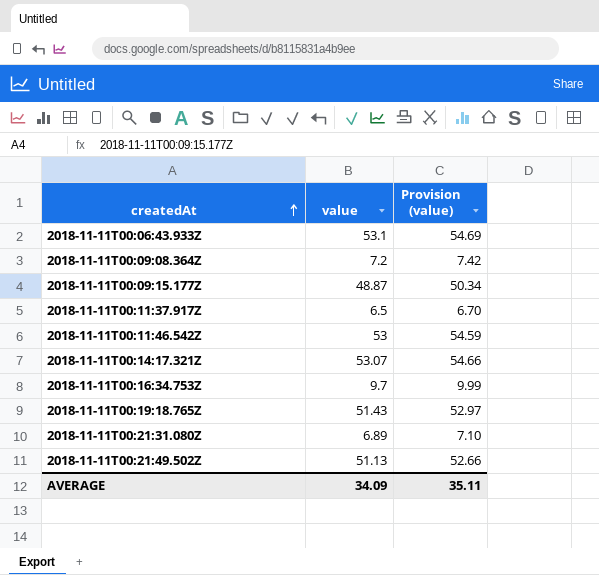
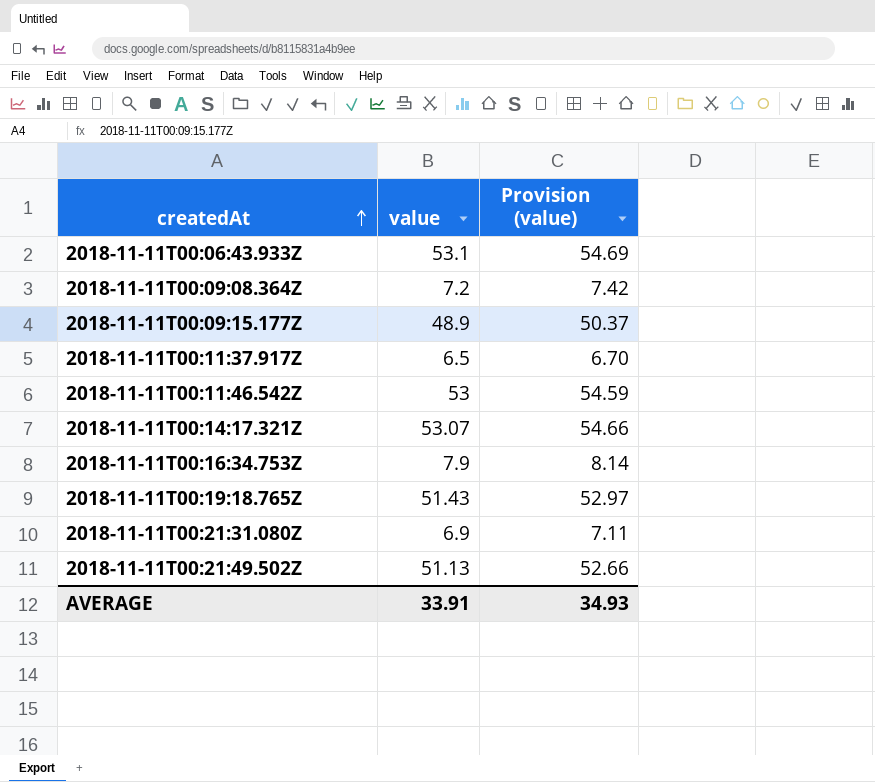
2018-11-11T00:09:15.177Z | value: 48.87 -> 48.9
2018-11-11T00:09:15.177Z | Provision (value): 50.34 -> 50.37
2018-11-11T00:16:34.753Z | value: 9.7 -> 7.9
2018-11-11T00:16:34.753Z | Provision (value): 9.99 -> 8.14
2018-11-11T00:21:31.080Z | value: 6.89 -> 6.9
2018-11-11T00:21:31.080Z | Provision (value): 7.10 -> 7.11
AVERAGE | value: 34.09 -> 33.91
AVERAGE | Provision (value): 35.11 -> 34.93

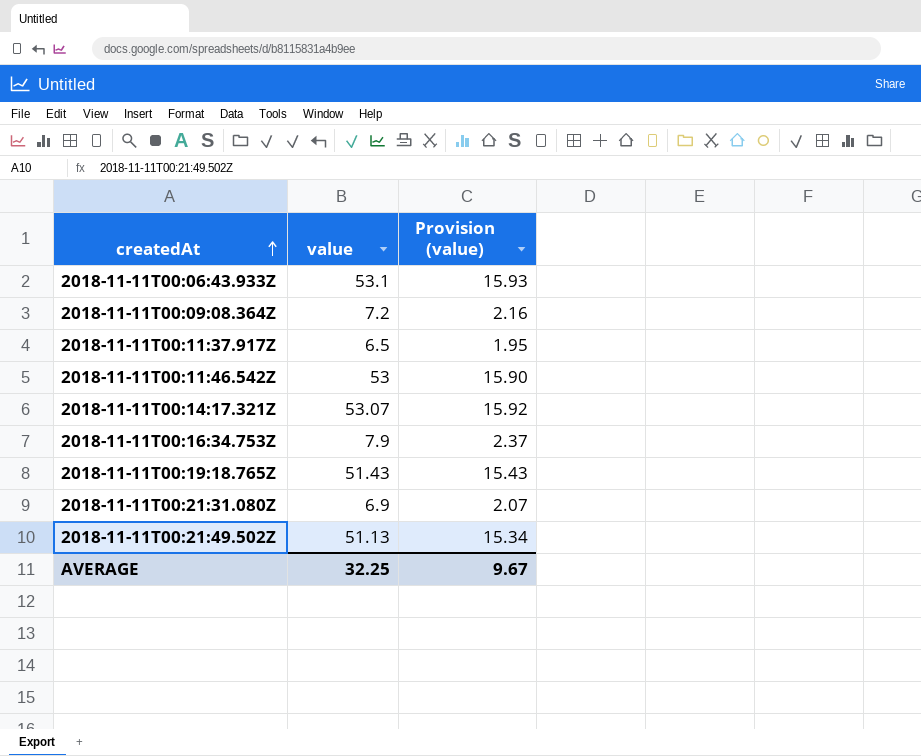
column Provision (value) | formula: [value] * 1.03 -> [value] * 0.3
row 2018-11-11T00:09:15.177Z: 48.9 | 50.37 -> none
AVERAGE | value: 33.91 -> 32.25
AVERAGE | Provision (value): 34.93 -> 9.67

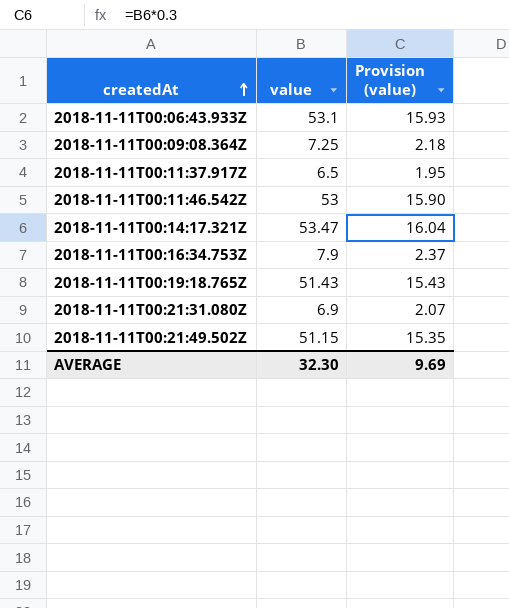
2018-11-11T00:09:08.364Z | value: 7.2 -> 7.25
2018-11-11T00:09:08.364Z | Provision (value): 2.16 -> 2.18
2018-11-11T00:14:17.321Z | value: 53.07 -> 53.47
2018-11-11T00:14:17.321Z | Provision (value): 15.92 -> 16.04
2018-11-11T00:21:49.502Z | value: 51.13 -> 51.15
2018-11-11T00:21:49.502Z | Provision (value): 15.34 -> 15.35
AVERAGE | value: 32.25 -> 32.30
AVERAGE | Provision (value): 9.67 -> 9.69

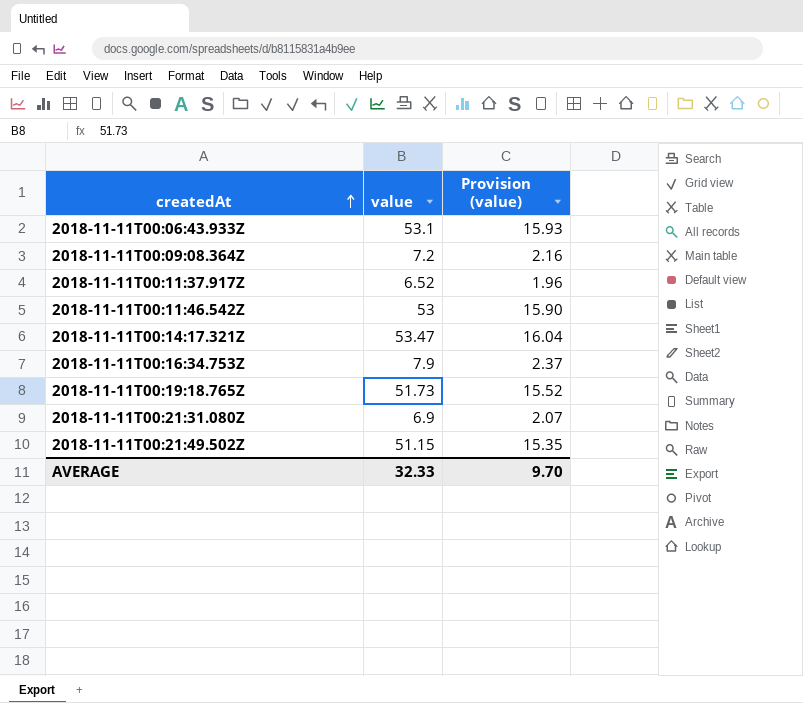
2018-11-11T00:09:08.364Z | value: 7.25 -> 7.2
2018-11-11T00:09:08.364Z | Provision (value): 2.18 -> 2.16
2018-11-11T00:11:37.917Z | value: 6.5 -> 6.52
2018-11-11T00:11:37.917Z | Provision (value): 1.95 -> 1.96
2018-11-11T00:19:18.765Z | value: 51.43 -> 51.73
2018-11-11T00:19:18.765Z | Provision (value): 15.43 -> 15.52
AVERAGE | value: 32.30 -> 32.33
AVERAGE | Provision (value): 9.69 -> 9.70

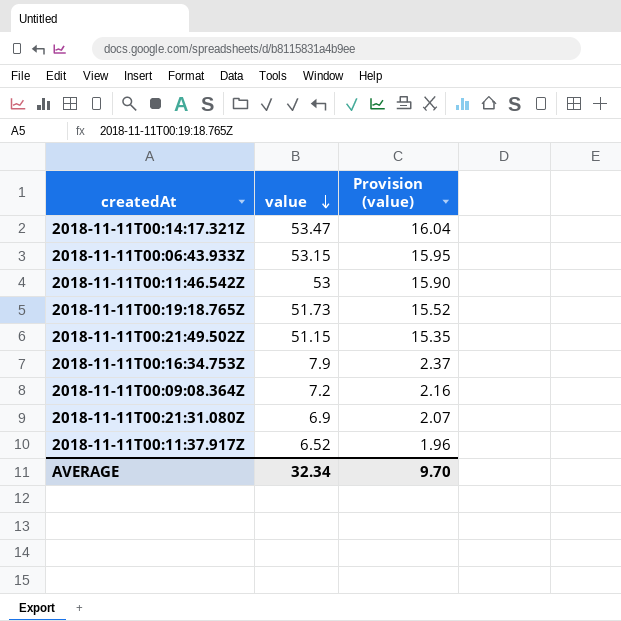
row order: createdAt ascending -> value descending
2018-11-11T00:06:43.933Z | value: 53.1 -> 53.15
2018-11-11T00:06:43.933Z | Provision (value): 15.93 -> 15.95
AVERAGE | value: 32.33 -> 32.34

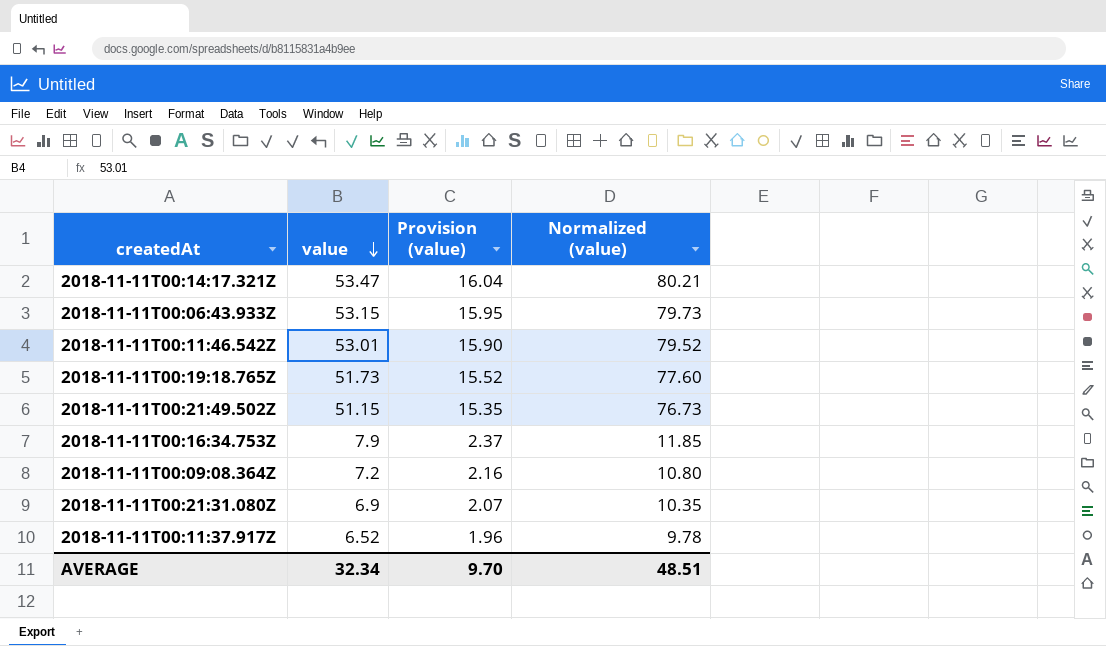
column Normalized (value) | formula: none -> [value] * 1.5
2018-11-11T00:11:46.542Z | value: 53 -> 53.01

